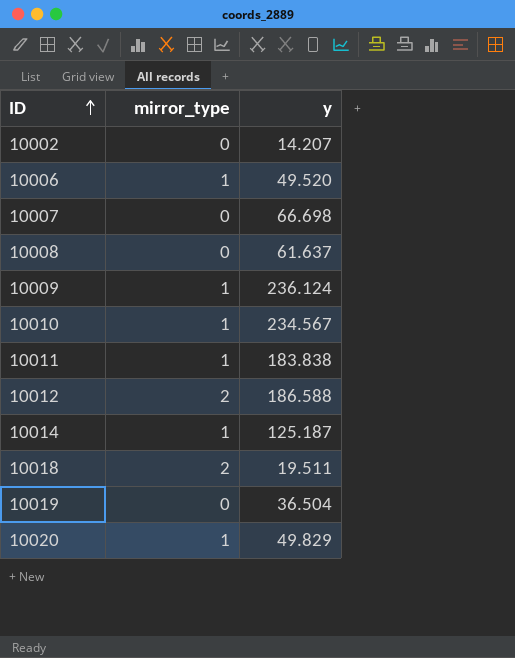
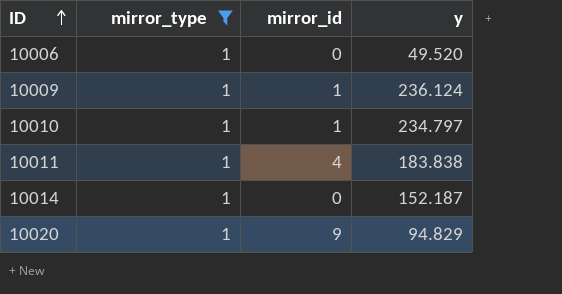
filter: none -> mirror_type = 1
column mirror_id | position: none -> 3
10010 | y: 234.567 -> 234.797
10014 | y: 125.187 -> 152.187
10020 | y: 49.829 -> 94.829

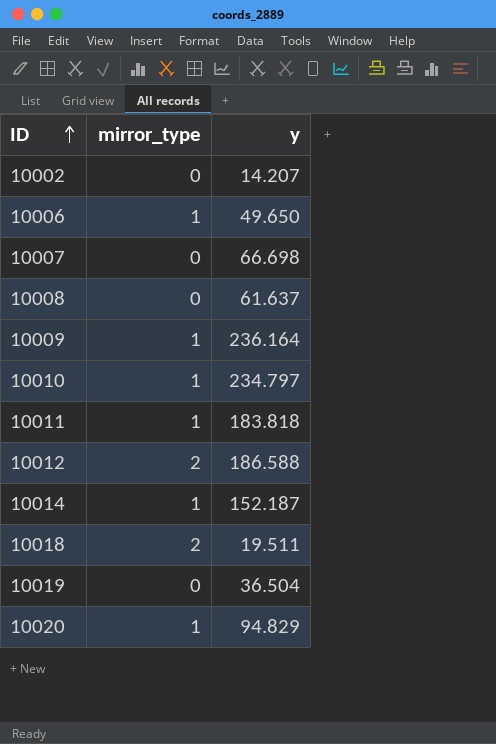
filter: mirror_type = 1 -> none
column mirror_id | position: 3 -> none
10006 | y: 49.520 -> 49.650
10009 | y: 236.124 -> 236.164
10011 | y: 183.838 -> 183.818

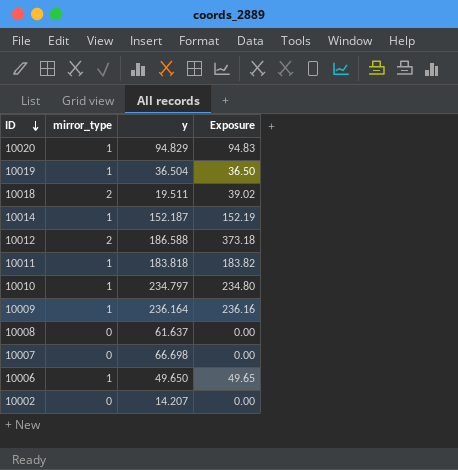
row order: ID ascending -> ID descending
column Exposure | formula: none -> [mirror_type] * [y]
10019 | mirror_type: 0 -> 1

